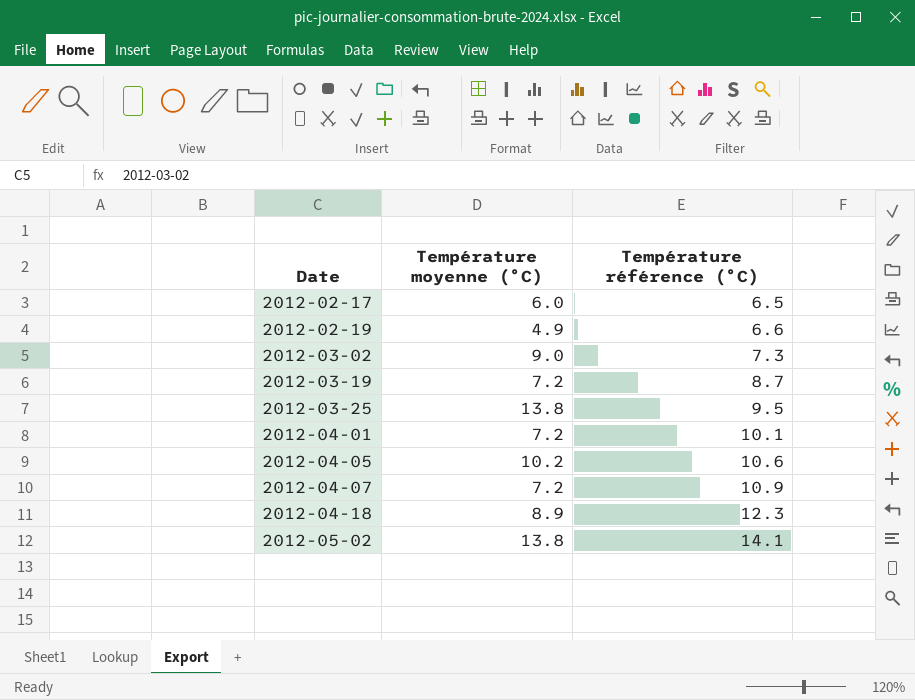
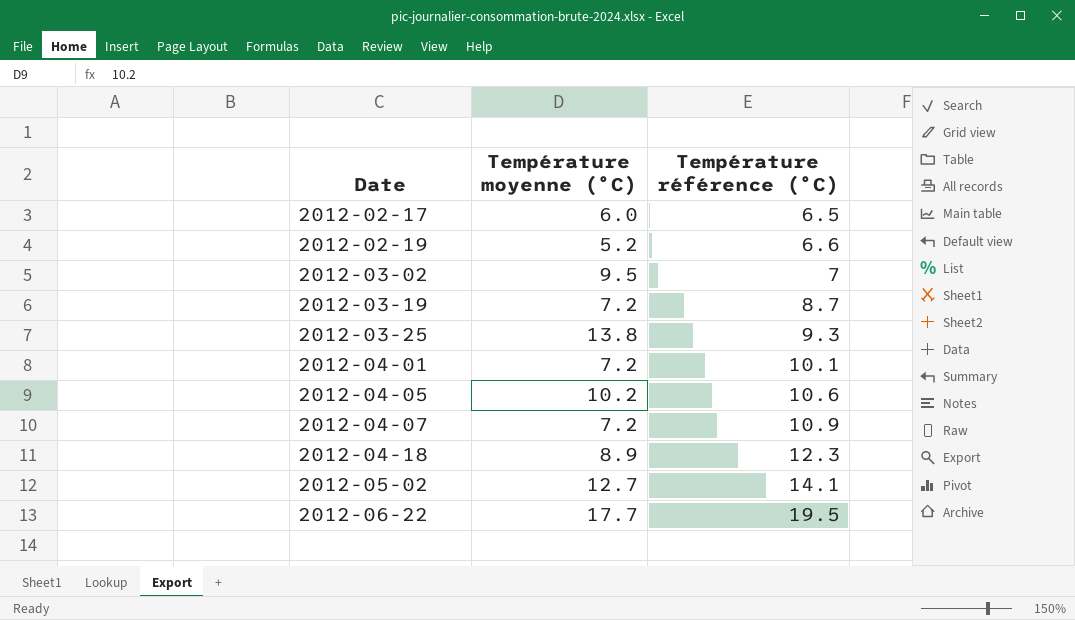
2012-02-19 | Température moyenne (°C): 4.9 -> 5.2
2012-03-02 | Température moyenne (°C): 9.0 -> 9.5
2012-03-02 | Température référence (°C): 7.3 -> 7
2012-03-25 | Température référence (°C): 9.5 -> 9.3
2012-05-02 | Température moyenne (°C): 13.8 -> 12.7
row 2012-06-22: none -> 17.7 | 19.5

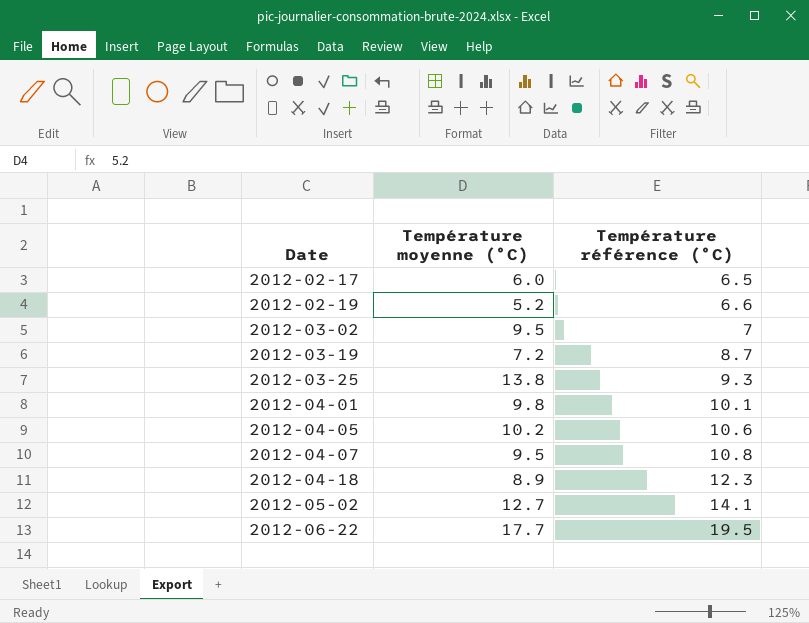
2012-04-01 | Température moyenne (°C): 7.2 -> 9.8
2012-04-07 | Température moyenne (°C): 7.2 -> 9.5
2012-04-07 | Température référence (°C): 10.9 -> 10.8

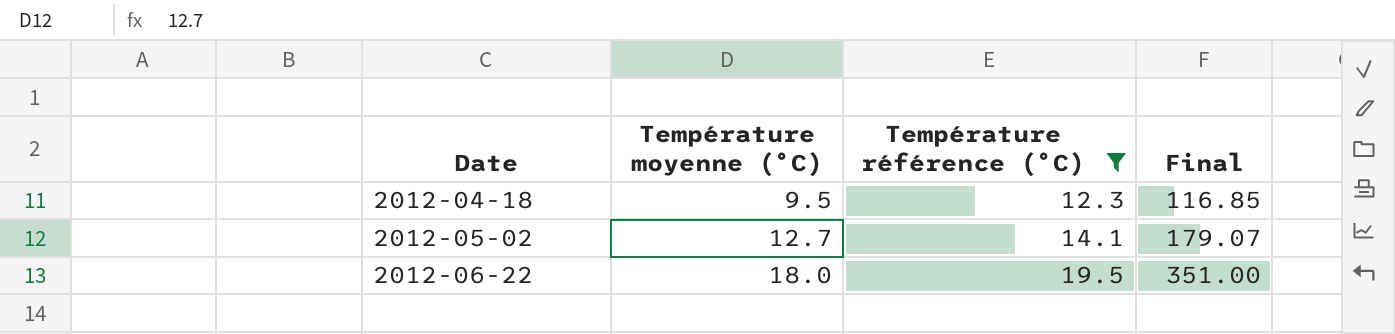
filter: none -> Température référence (°C) >= 12.3
column Final | formula: none -> [Température moyenne (°C)] * [Température référence (°C)]
2012-04-18 | Température moyenne (°C): 8.9 -> 9.5
2012-06-22 | Température moyenne (°C): 17.7 -> 18.0

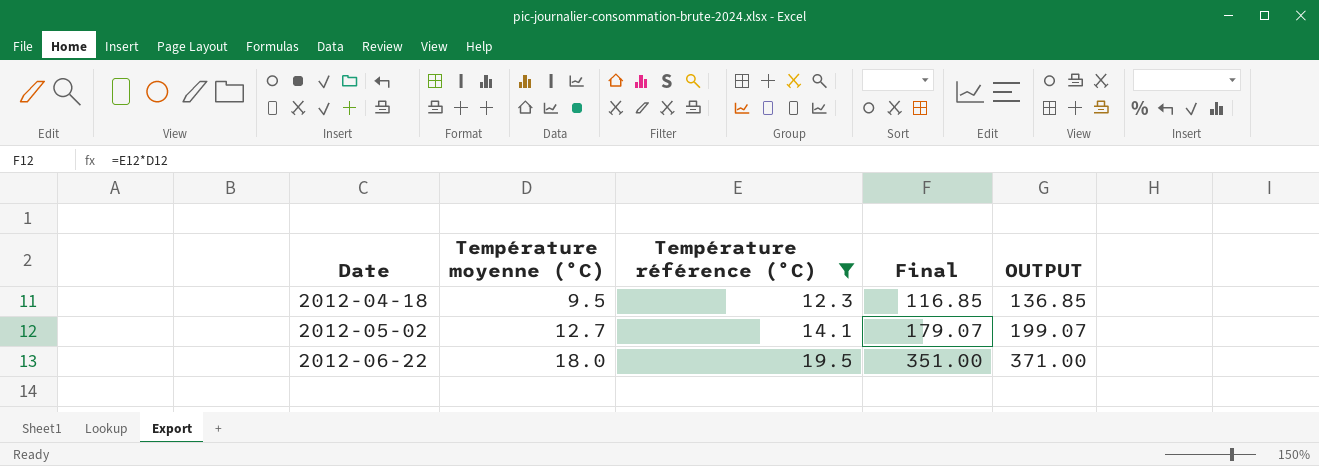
column OUTPUT | formula: none -> [Final] + 20

